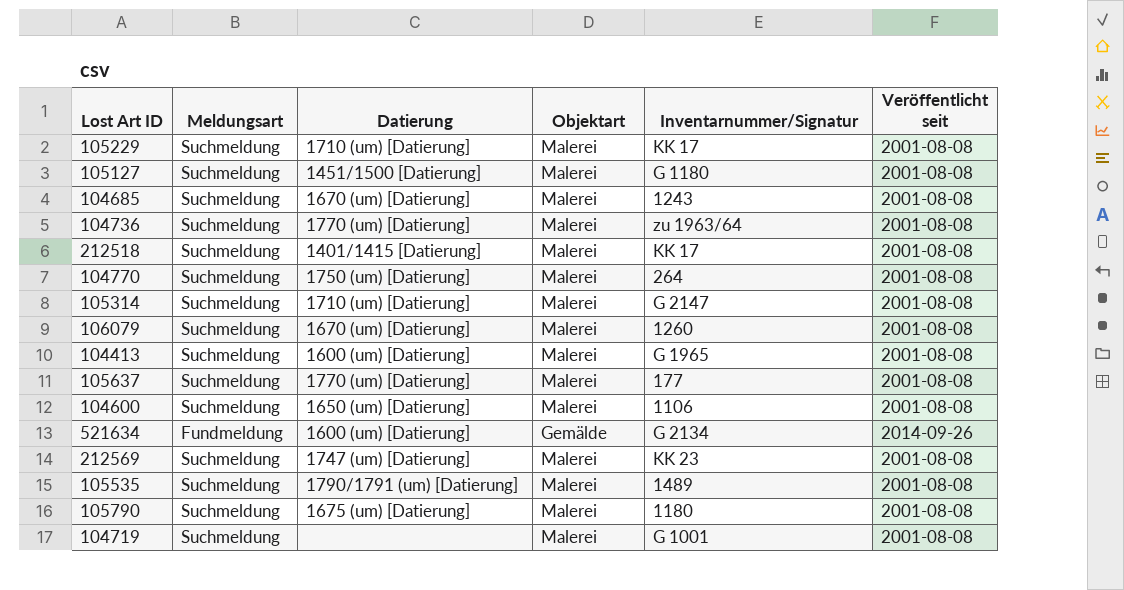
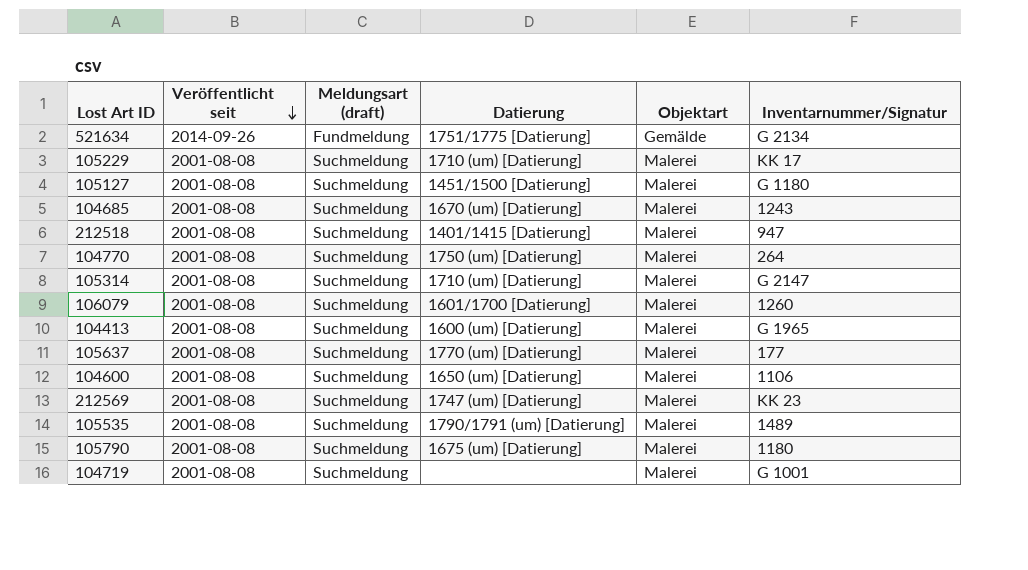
row order: none -> Veröffentlicht seit descending
column Veröffentlicht seit | position: 6 -> 2
column name: Meldungsart -> Meldungsart (draft)
row 104736: Suchmeldung | 1770 (um) [Datierung] | Malerei | zu 1963/64 | 2001-08-08 -> none
521634 | Datierung: 1600 (um) [Datierung] -> 1751/1775 [Datierung]
212518 | Inventarnummer/Signatur: KK 17 -> 947
106079 | Datierung: 1670 (um) [Datierung] -> 1601/1700 [Datierung]

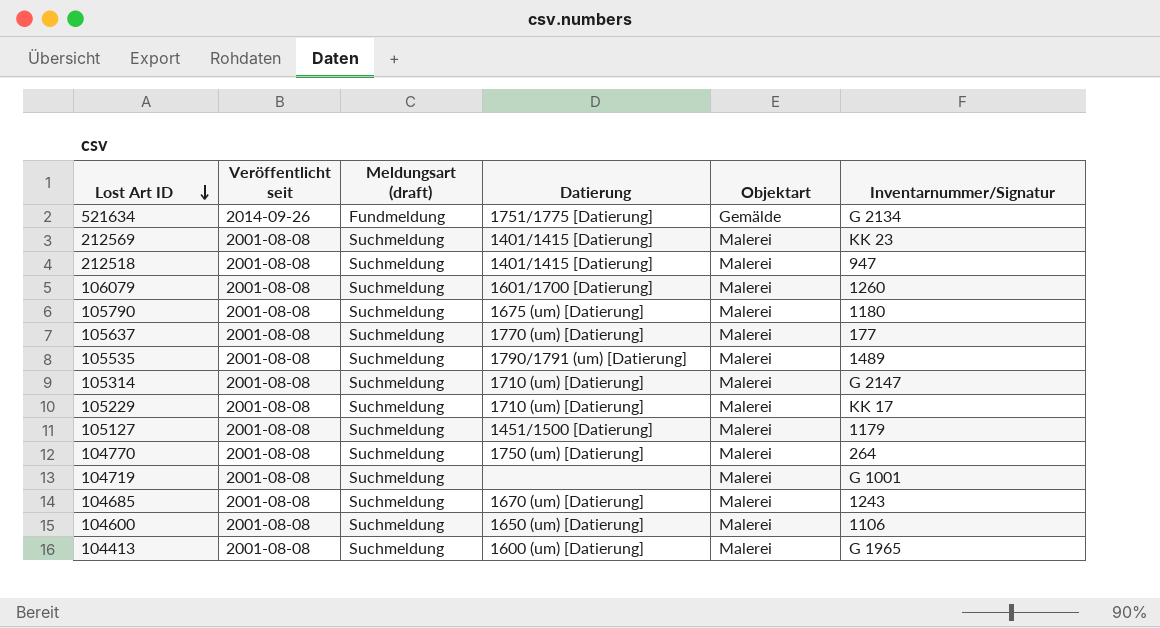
row order: Veröffentlicht seit descending -> Lost Art ID descending
212569 | Datierung: 1747 (um) [Datierung] -> 1401/1415 [Datierung]
105127 | Inventarnummer/Signatur: G 1180 -> 1179

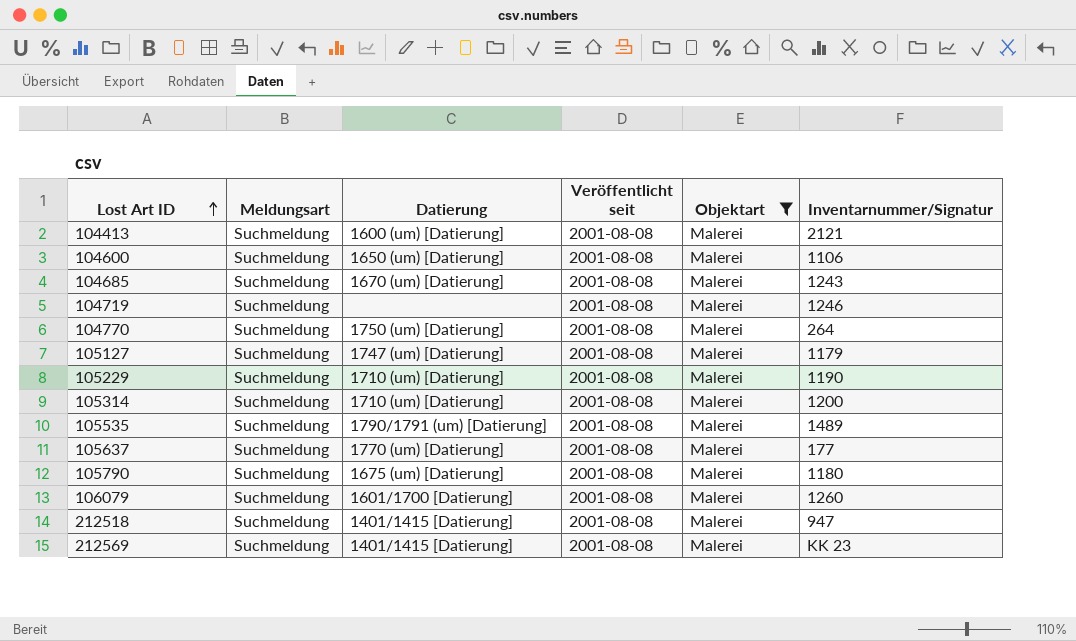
filter: none -> Objektart = Malerei
row order: Lost Art ID descending -> Lost Art ID ascending
column name: Meldungsart (draft) -> Meldungsart
column Veröffentlicht seit | position: 2 -> 4
104413 | Inventarnummer/Signatur: G 1965 -> 2121
104719 | Inventarnummer/Signatur: G 1001 -> 1246
105127 | Datierung: 1451/1500 [Datierung] -> 1747 (um) [Datierung]
105229 | Inventarnummer/Signatur: KK 17 -> 1190
105314 | Inventarnummer/Signatur: G 2147 -> 1200

